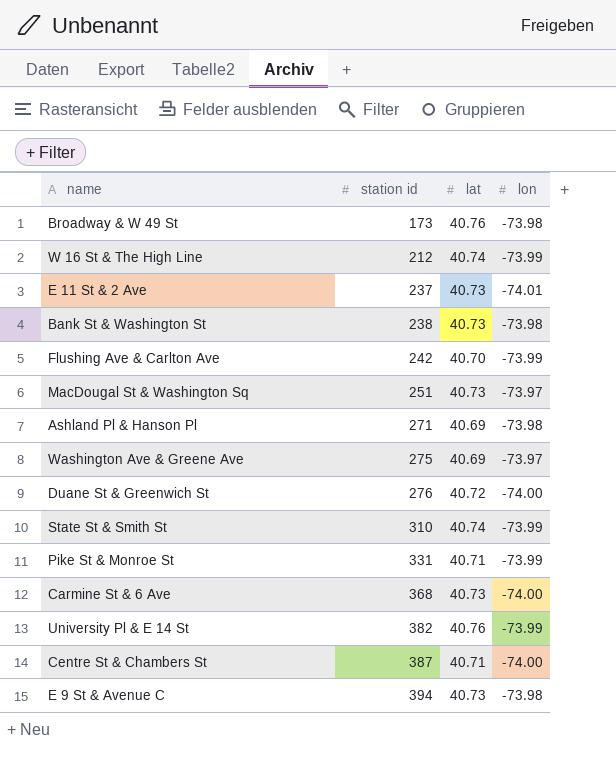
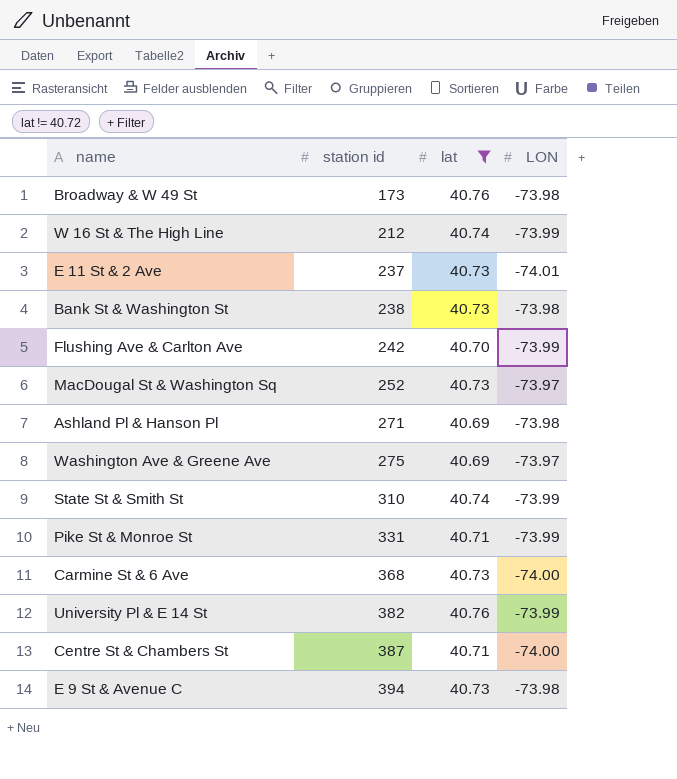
filter: none -> lat != 40.72
column name: lon -> LON
MacDougal St & Washington Sq | station id: 251 -> 252

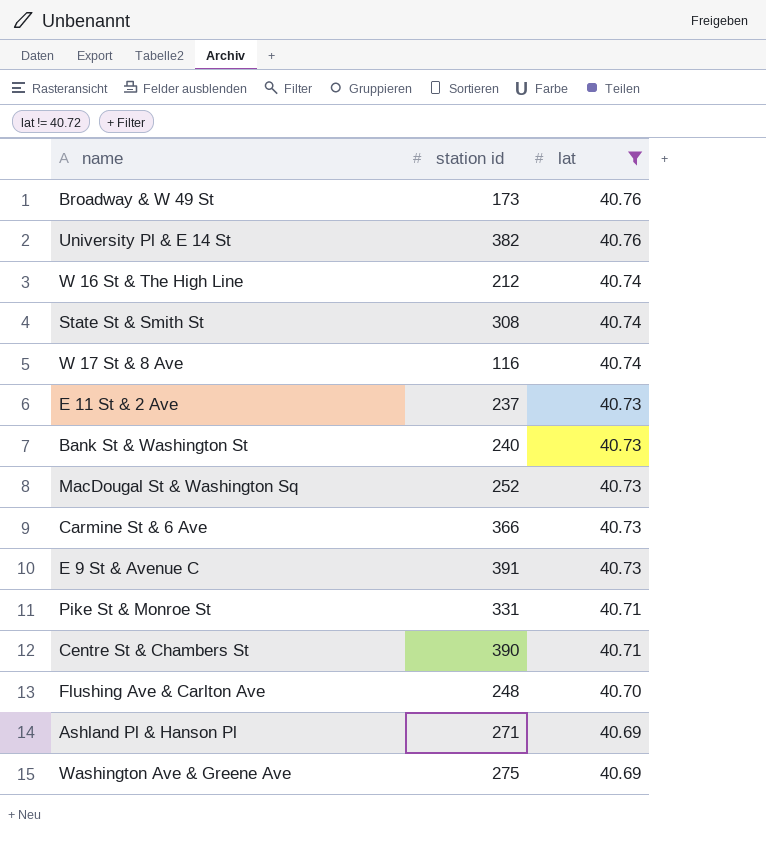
row order: station id ascending -> lat descending
column LON | position: 4 -> none
State St & Smith St | station id: 310 -> 308
row W 17 St & 8 Ave: none -> 116 | 40.74
Bank St & Washington St | station id: 238 -> 240
Carmine St & 6 Ave | station id: 368 -> 366
E 9 St & Avenue C | station id: 394 -> 391
Centre St & Chambers St | station id: 387 -> 390
Flushing Ave & Carlton Ave | station id: 242 -> 248

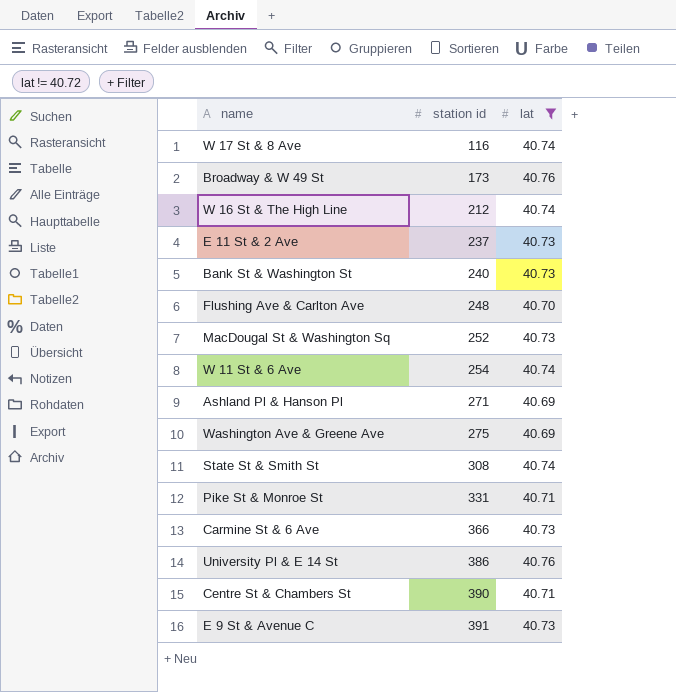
row order: lat descending -> station id ascending
row W 11 St & 6 Ave: none -> 254 | 40.74
University Pl & E 14 St | station id: 382 -> 386

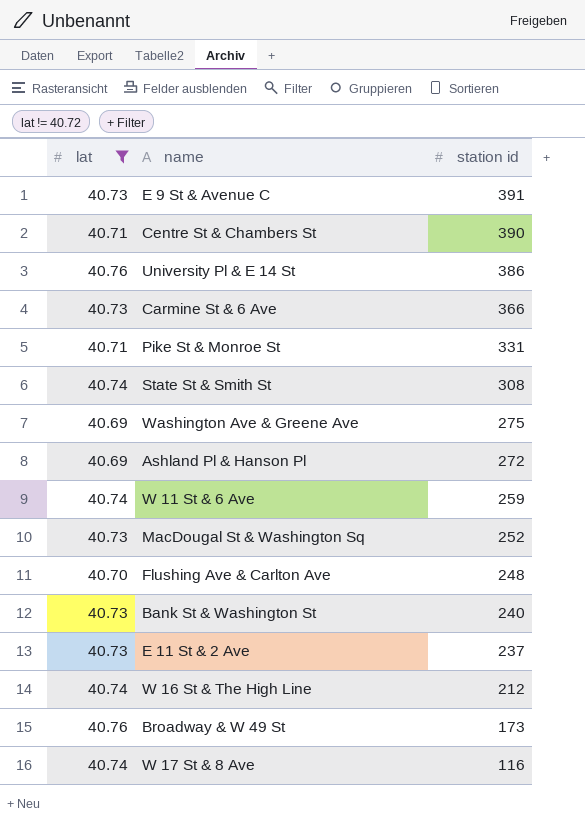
row order: station id ascending -> station id descending
column lat | position: 3 -> 1
Ashland Pl & Hanson Pl | station id: 271 -> 272
W 11 St & 6 Ave | station id: 254 -> 259

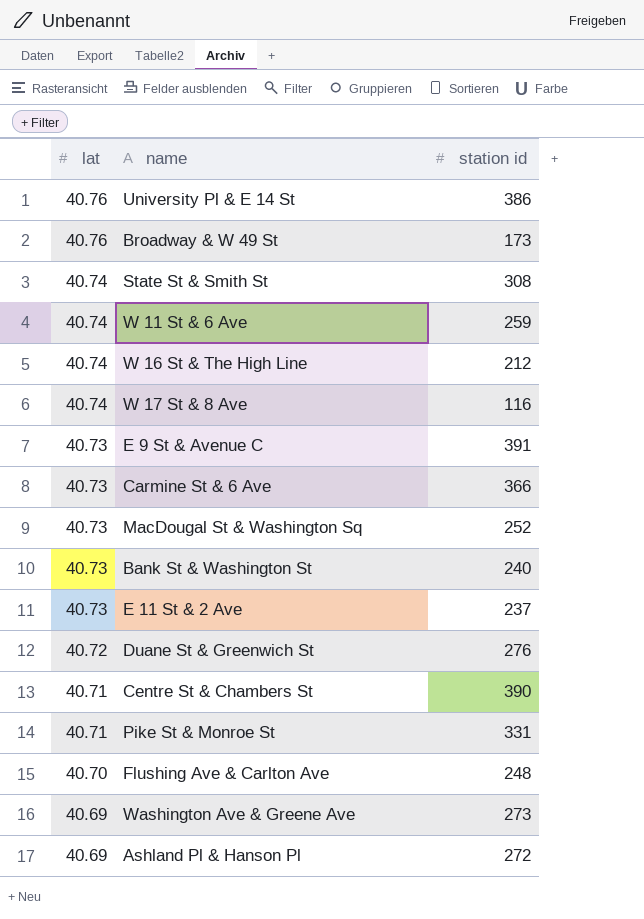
filter: lat != 40.72 -> none
row order: station id descending -> lat descending
Washington Ave & Greene Ave | station id: 275 -> 273

